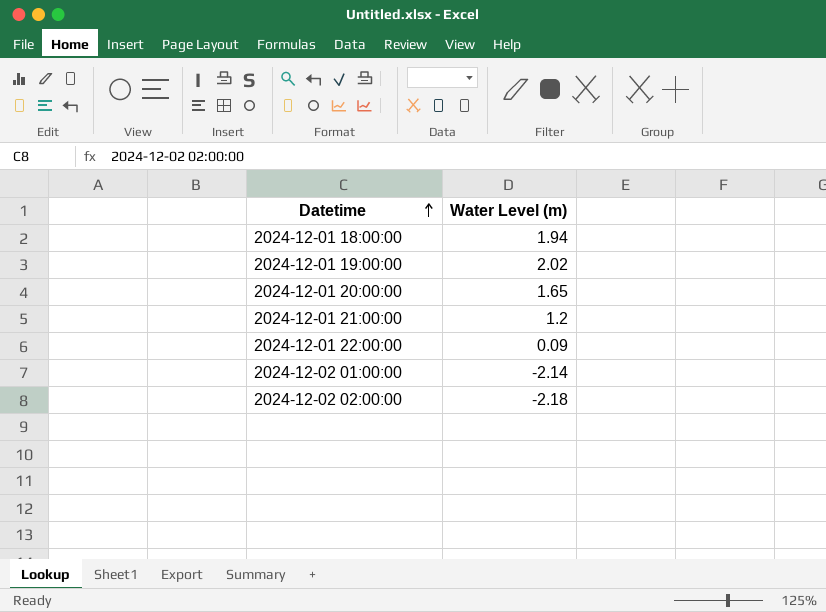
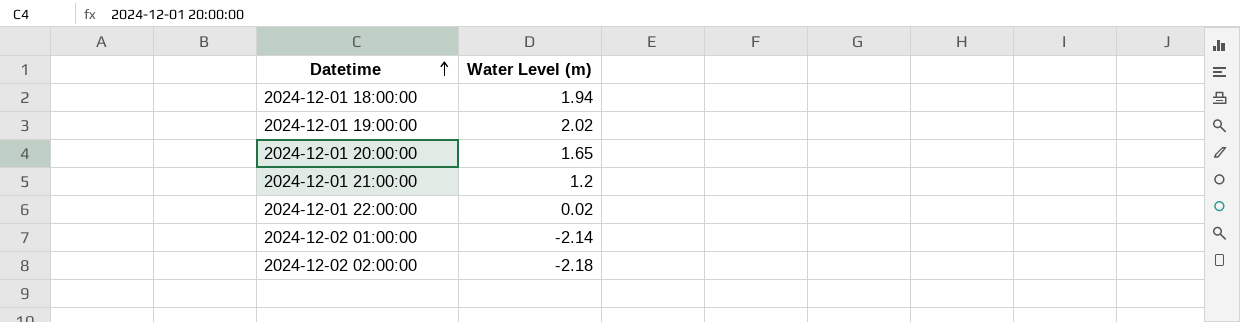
2024-12-01 22:00:00 | Water Level (m): 0.09 -> 0.02

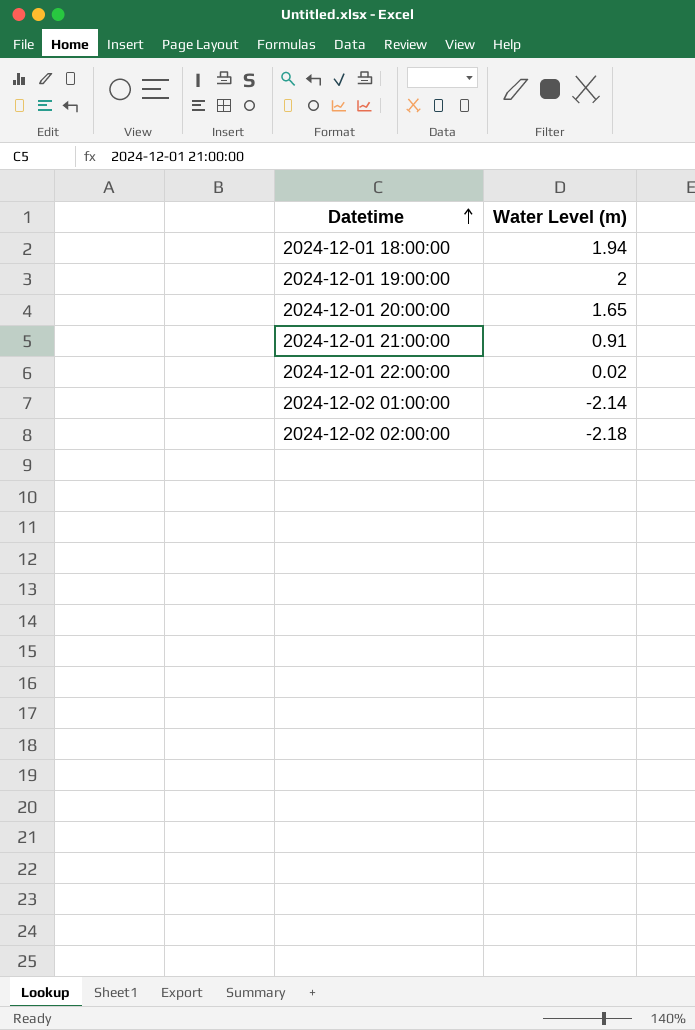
2024-12-01 19:00:00 | Water Level (m): 2.02 -> 2
2024-12-01 21:00:00 | Water Level (m): 1.2 -> 0.91

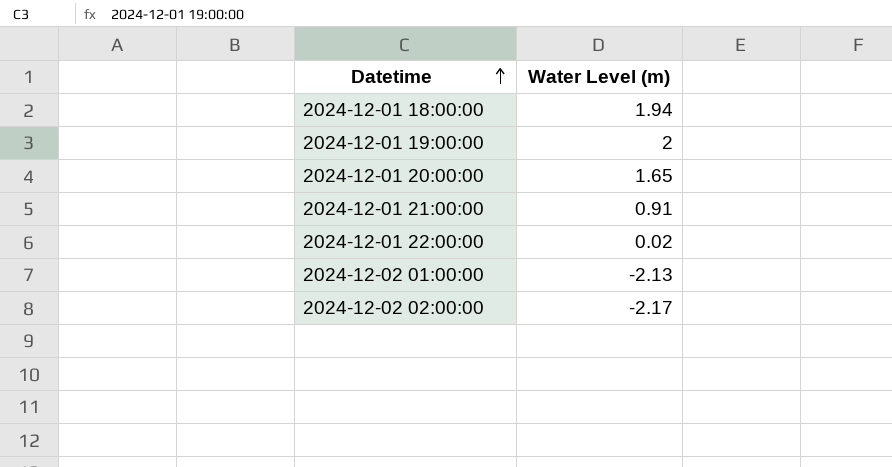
2024-12-02 01:00:00 | Water Level (m): -2.14 -> -2.13
2024-12-02 02:00:00 | Water Level (m): -2.18 -> -2.17

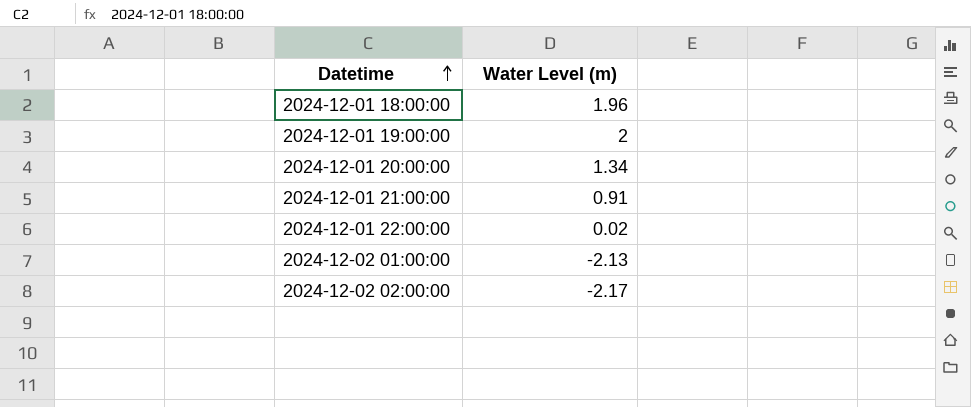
2024-12-01 18:00:00 | Water Level (m): 1.94 -> 1.96
2024-12-01 20:00:00 | Water Level (m): 1.65 -> 1.34

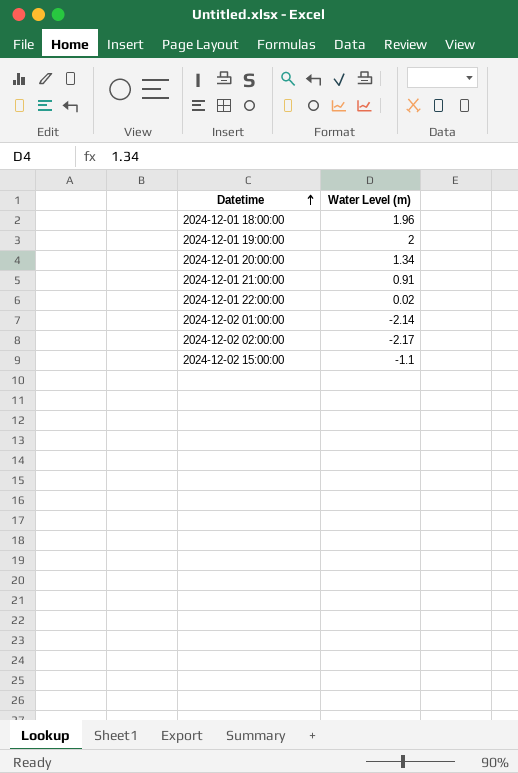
2024-12-02 01:00:00 | Water Level (m): -2.13 -> -2.14
row 2024-12-02 15:00:00: none -> -1.1

